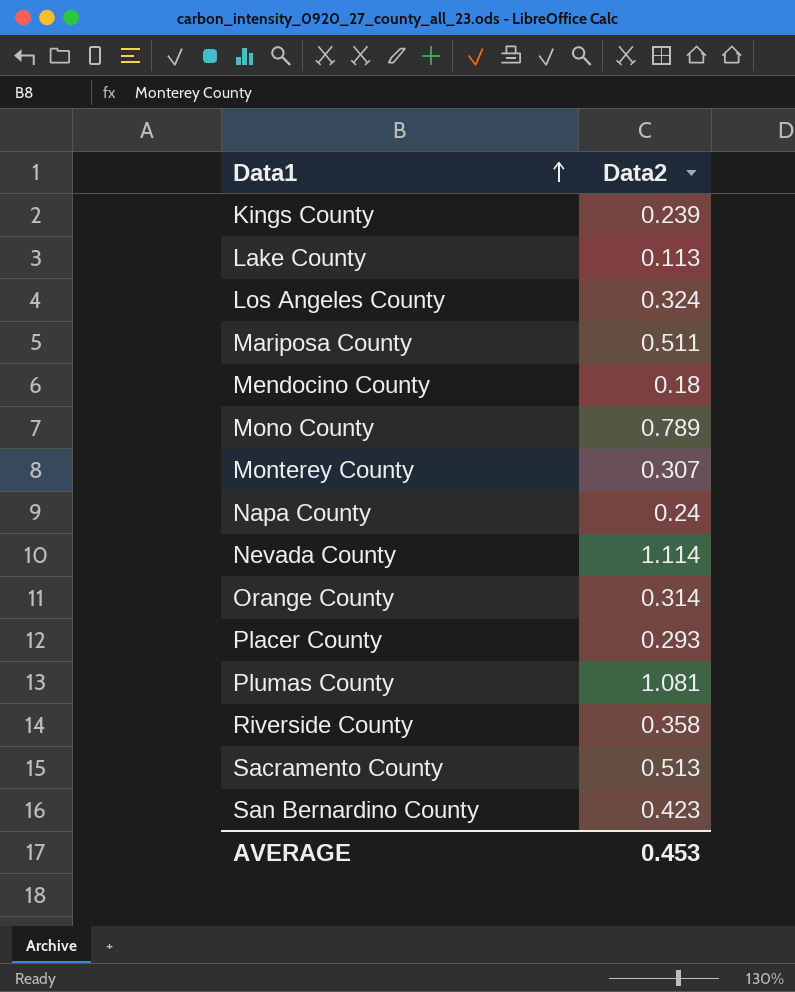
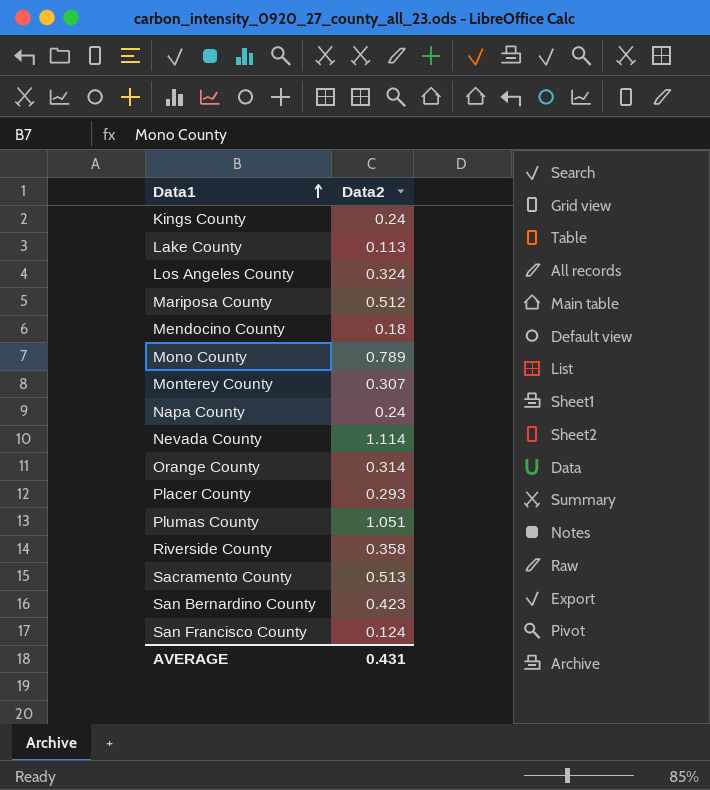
Kings County | Data2: 0.239 -> 0.24
Mariposa County | Data2: 0.511 -> 0.512
Plumas County | Data2: 1.081 -> 1.051
row San Francisco County: none -> 0.124
AVERAGE | Data2: 0.453 -> 0.431

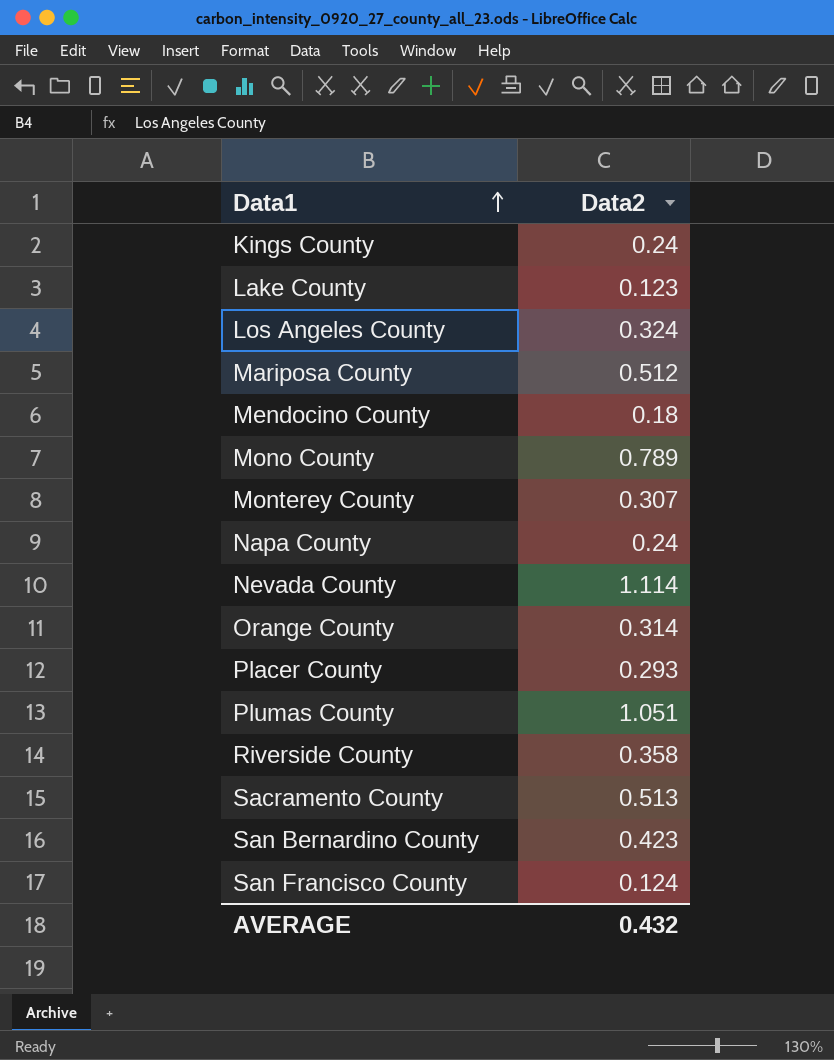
Lake County | Data2: 0.113 -> 0.123
AVERAGE | Data2: 0.431 -> 0.432

